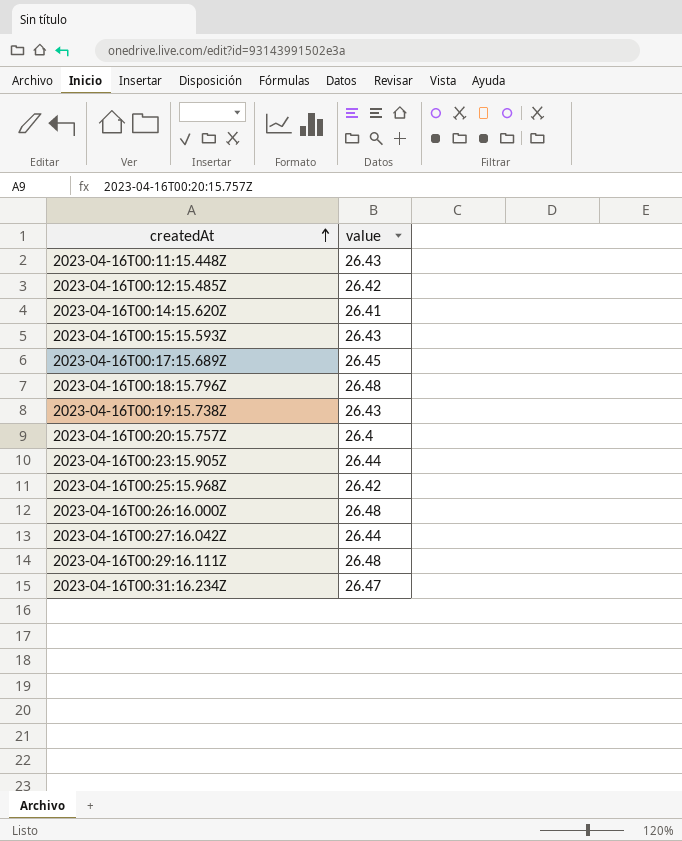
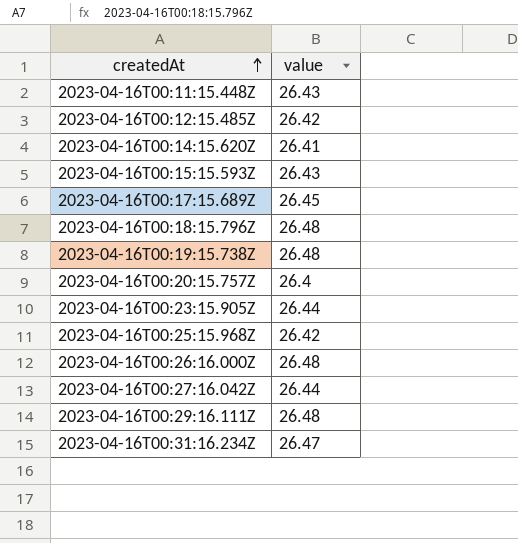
2023-04-16T00:19:15.738Z | value: 26.43 -> 26.48

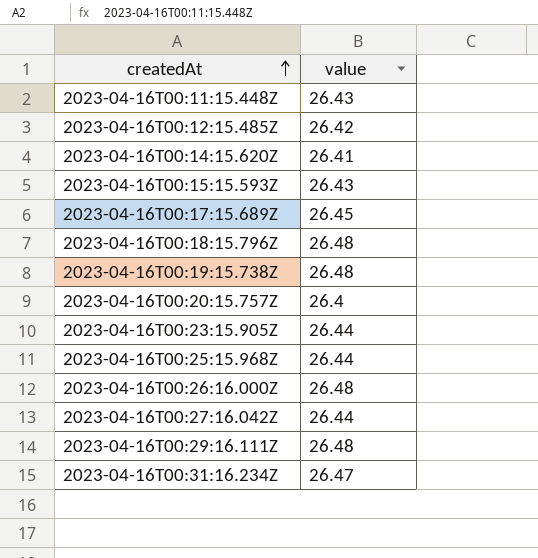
2023-04-16T00:25:15.968Z | value: 26.42 -> 26.44

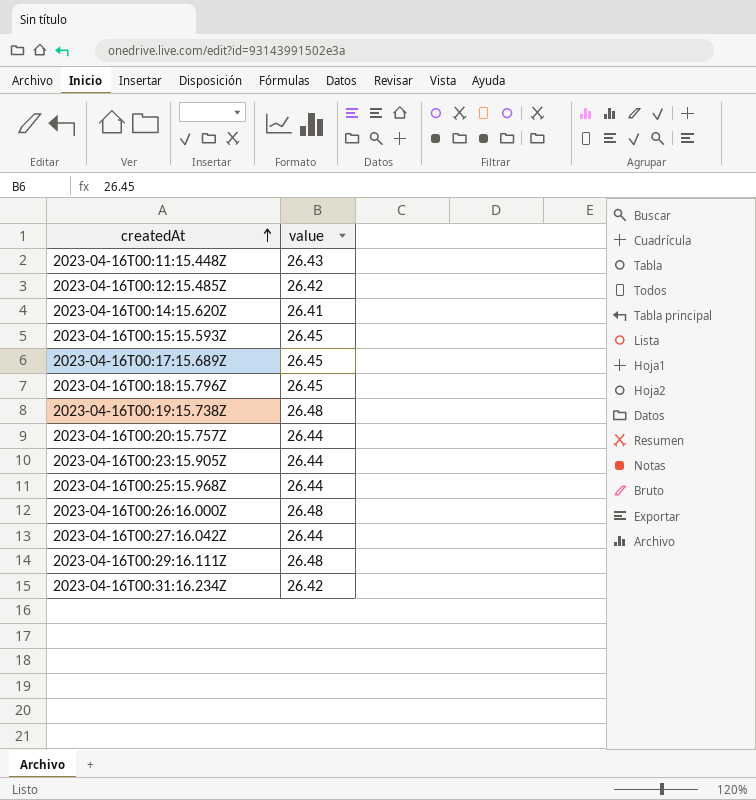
2023-04-16T00:15:15.593Z | value: 26.43 -> 26.45
2023-04-16T00:18:15.796Z | value: 26.48 -> 26.45
2023-04-16T00:20:15.757Z | value: 26.4 -> 26.44
2023-04-16T00:31:16.234Z | value: 26.47 -> 26.42

